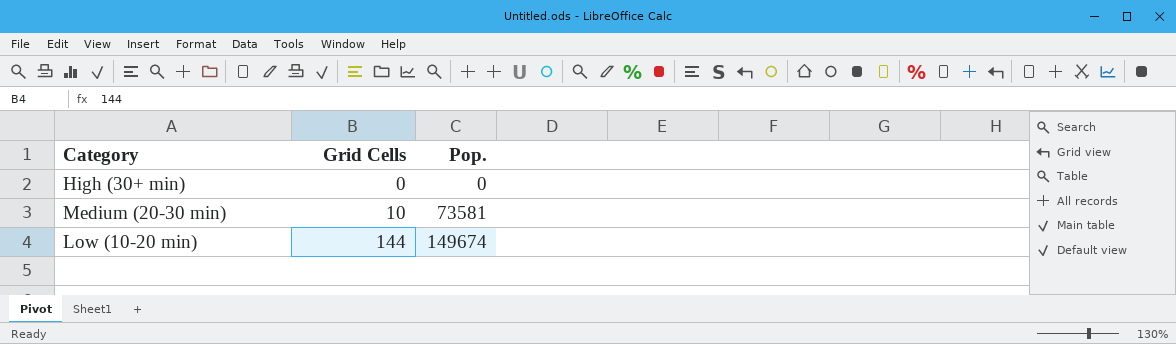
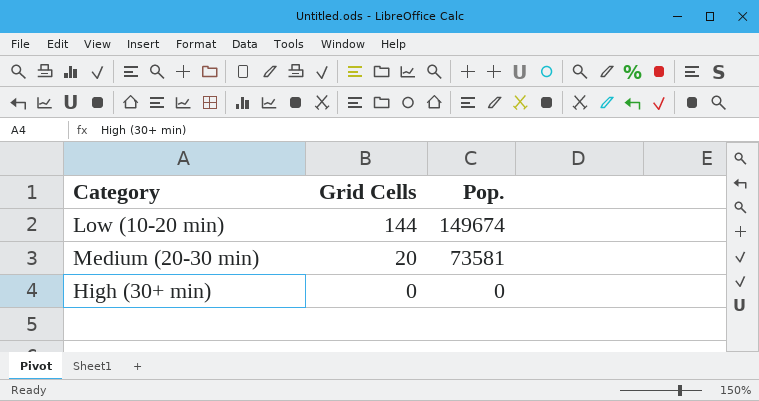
row order: Grid Cells ascending -> Grid Cells descending
Medium (20-30 min) | Grid Cells: 10 -> 20

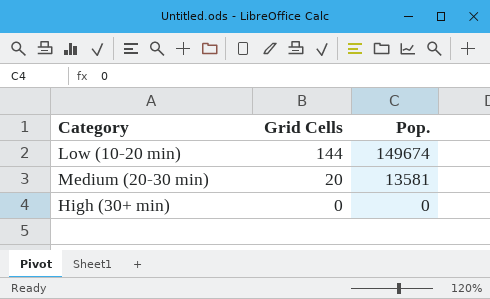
Medium (20-30 min) | Pop.: 73581 -> 13581

